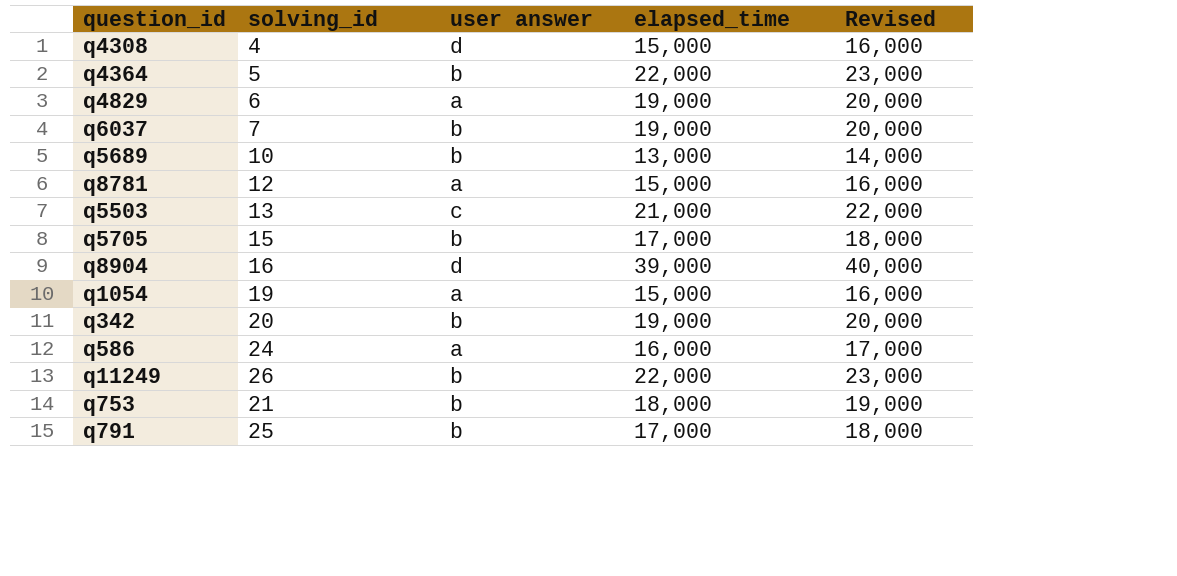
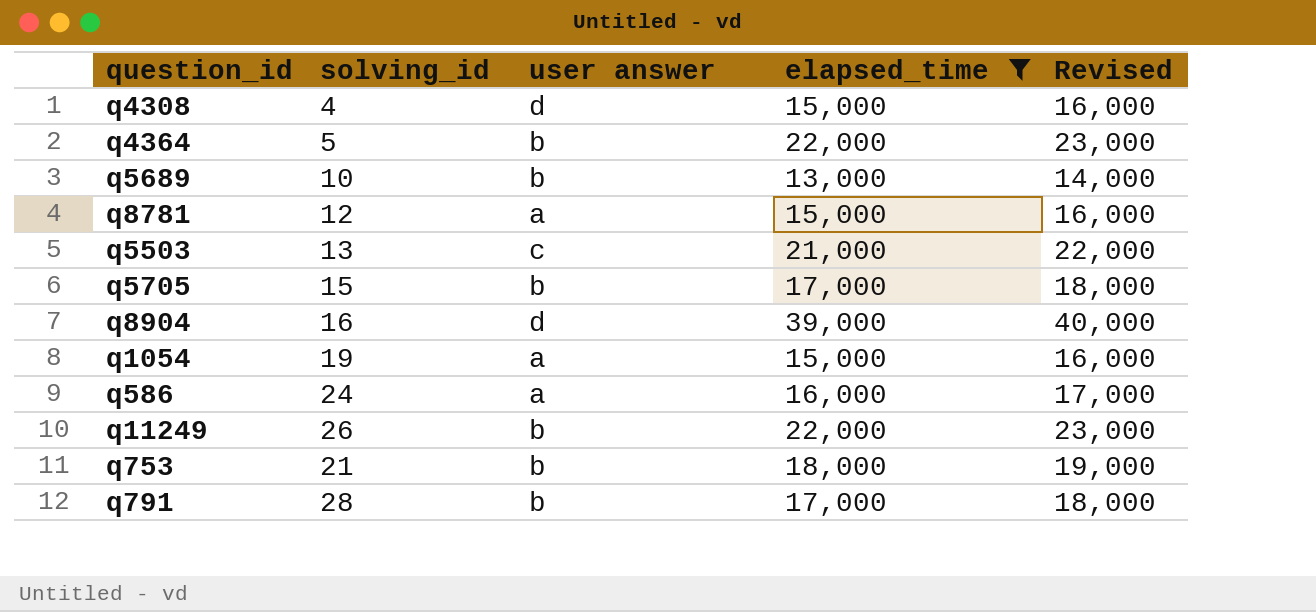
filter: none -> elapsed_time != 19,000
q791 | solving_id: 25 -> 28

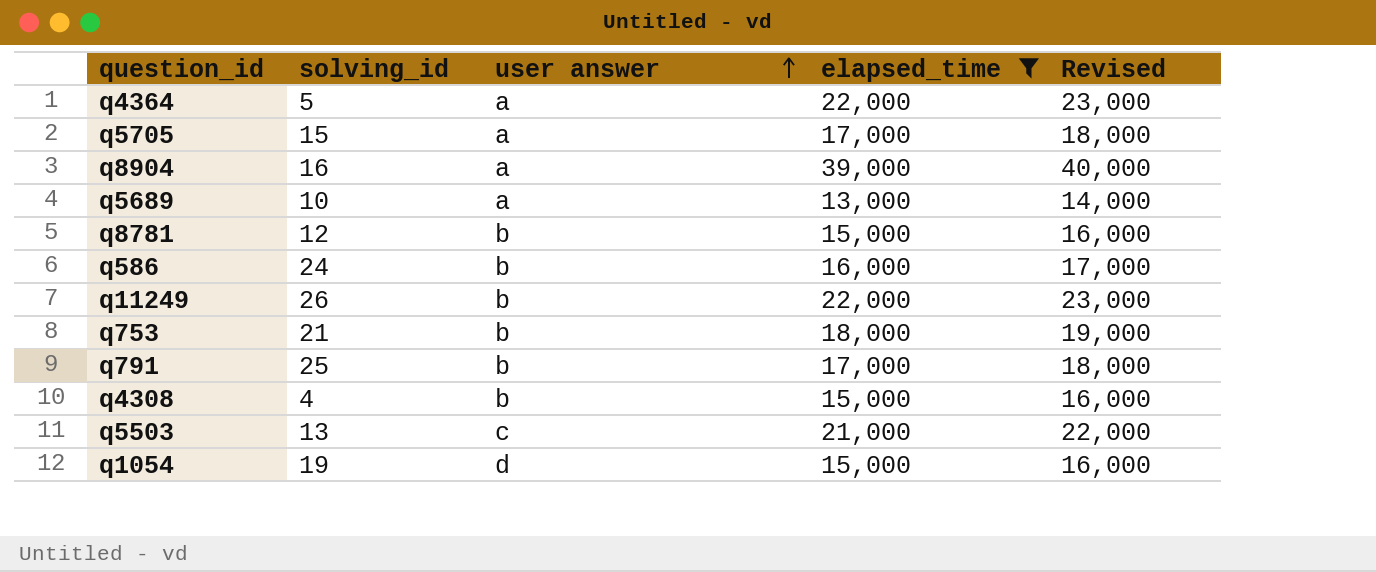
row order: none -> user answer ascending
q4364 | user answer: b -> a
q5705 | user answer: b -> a
q8904 | user answer: d -> a
q5689 | user answer: b -> a
q8781 | user answer: a -> b
q586 | user answer: a -> b
q791 | solving_id: 28 -> 25
q4308 | user answer: d -> b
q1054 | user answer: a -> d

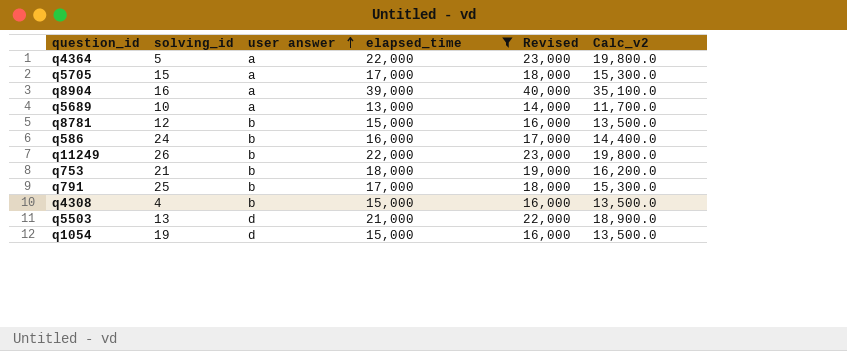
column Calc_v2 | formula: none -> [elapsed_time] * 0.9
q5503 | user answer: c -> d

